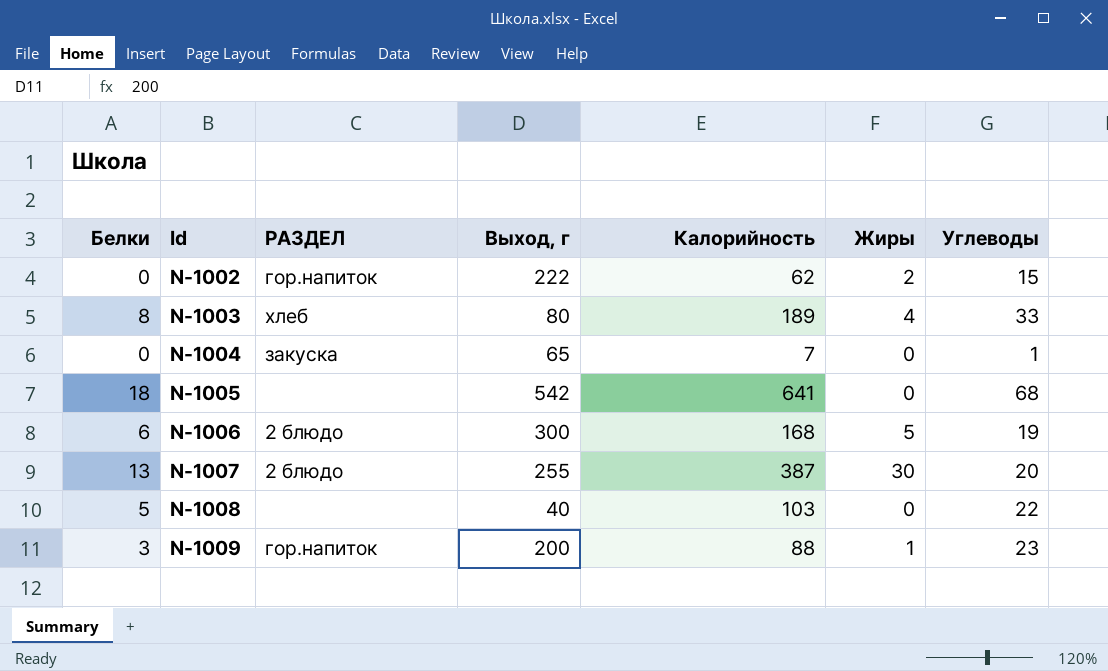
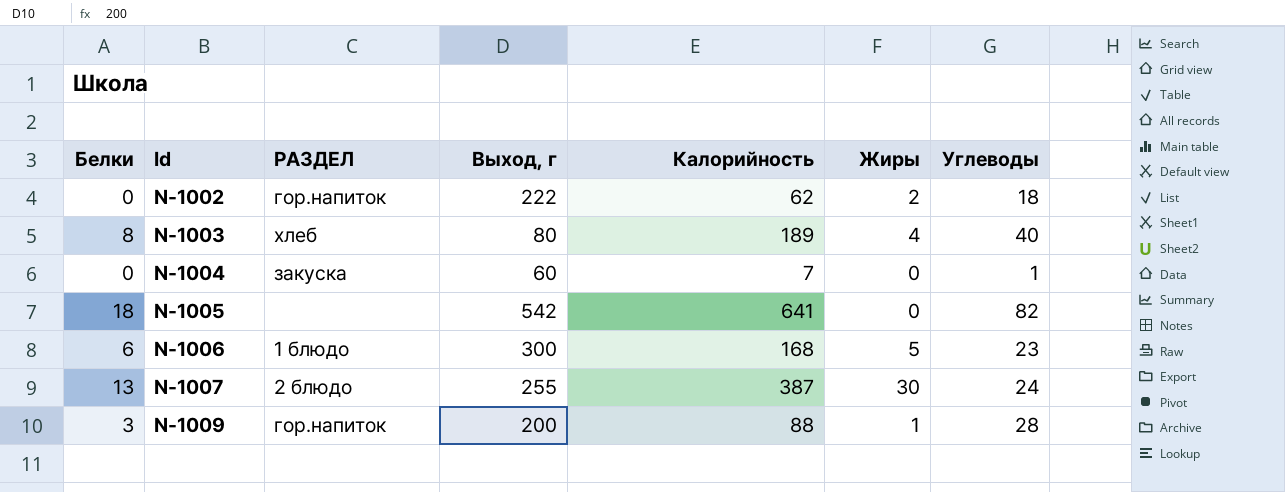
row N-1008: 5 | none | 40 | 103 | 0 | 22 -> none
N-1002 | Углеводы: 15 -> 18
N-1003 | Углеводы: 33 -> 40
N-1004 | Выход, г: 65 -> 60
N-1005 | Углеводы: 68 -> 82
N-1006 | РАЗДЕЛ: 2 блюдо -> 1 блюдо
N-1006 | Углеводы: 19 -> 23
N-1007 | Углеводы: 20 -> 24
N-1009 | Углеводы: 23 -> 28

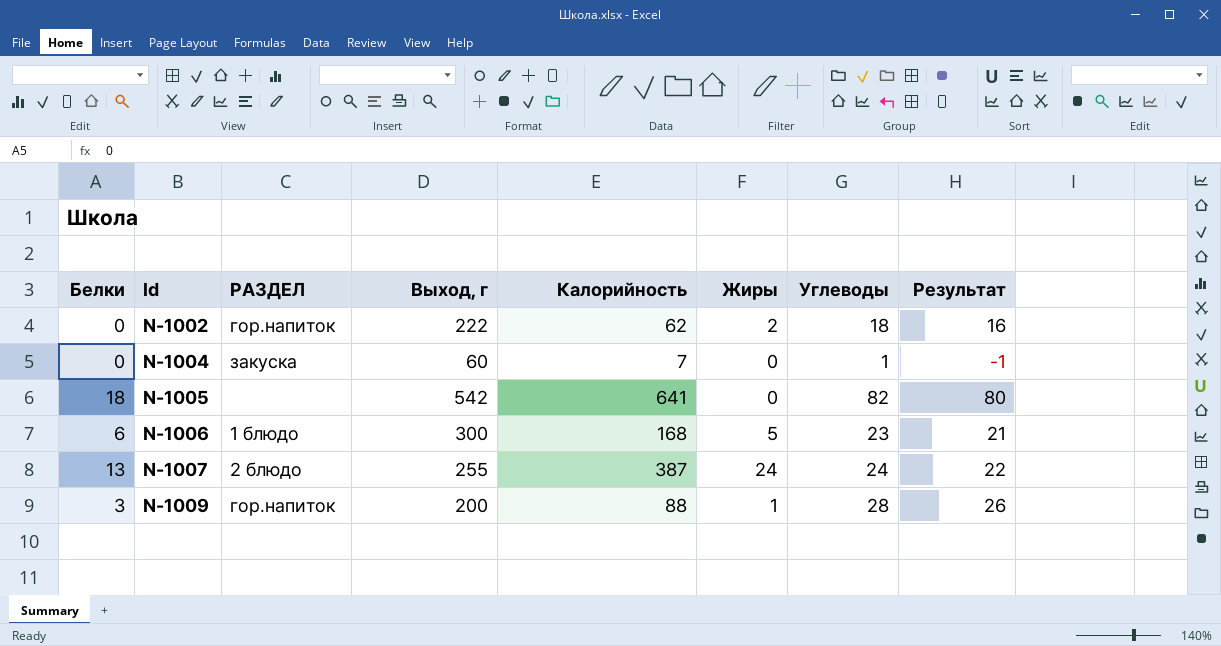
column Результат | formula: none -> [Углеводы] - 2
row N-1003: 8 | хлеб | 80 | 189 | 4 | 40 -> none
N-1007 | Жиры: 30 -> 24

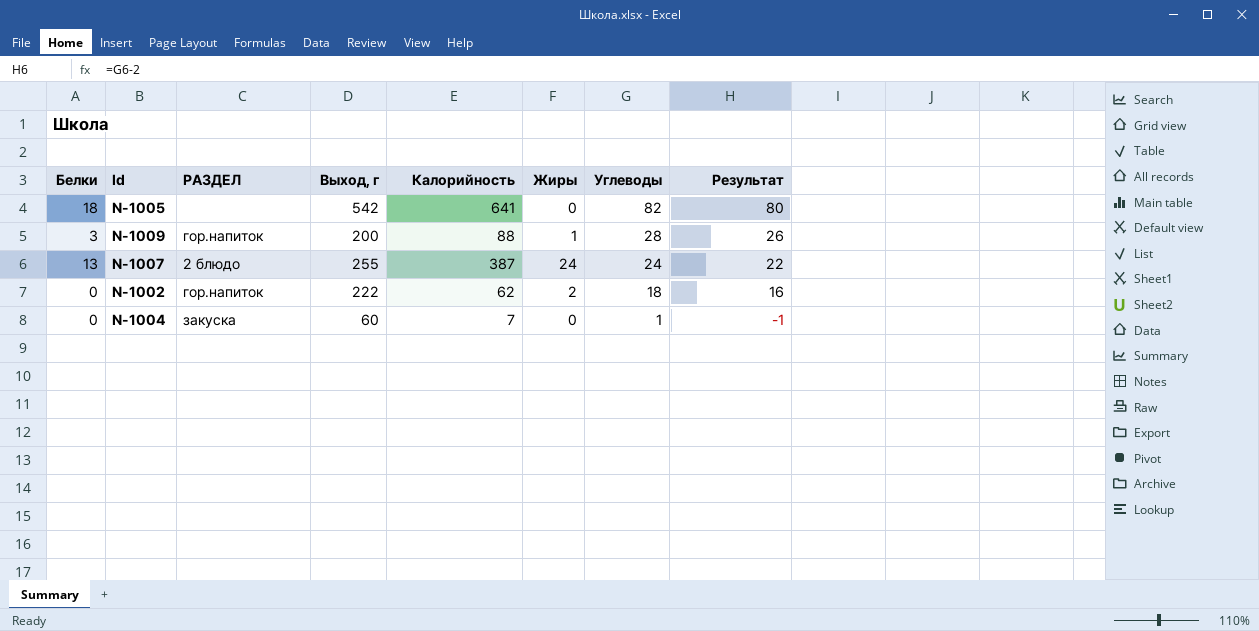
row order: Id ascending -> Углеводы descending
row N-1006: 6 | 1 блюдо | 300 | 168 | 5 | 23 | 21 -> none

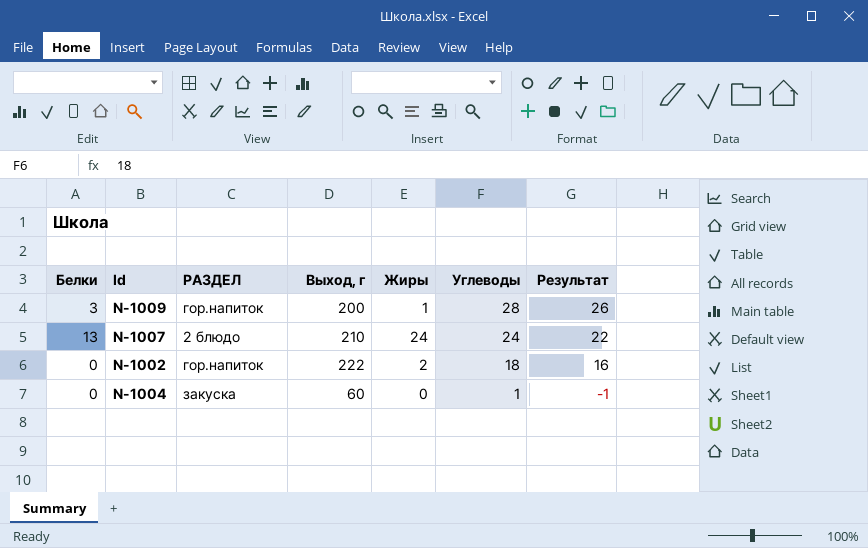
column Калорийность | position: 5 -> none
row N-1005: 18 | none | 542 | 641 | 0 | 82 | 80 -> none
N-1007 | Выход, г: 255 -> 210

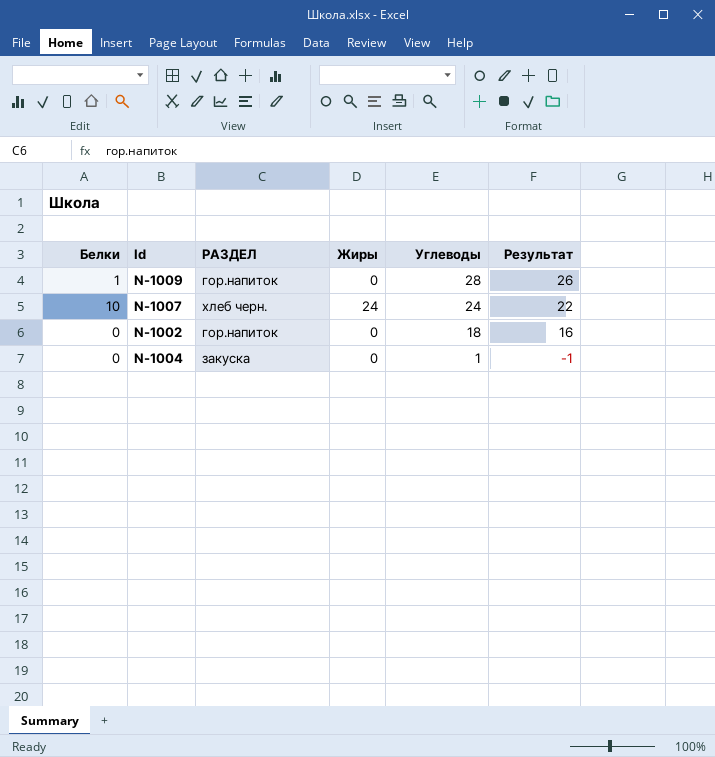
column Выход, г | position: 4 -> none
N-1009 | Белки: 3 -> 1
N-1009 | Жиры: 1 -> 0
N-1007 | Белки: 13 -> 10
N-1007 | РАЗДЕЛ: 2 блюдо -> хлеб черн.
N-1002 | Жиры: 2 -> 0

